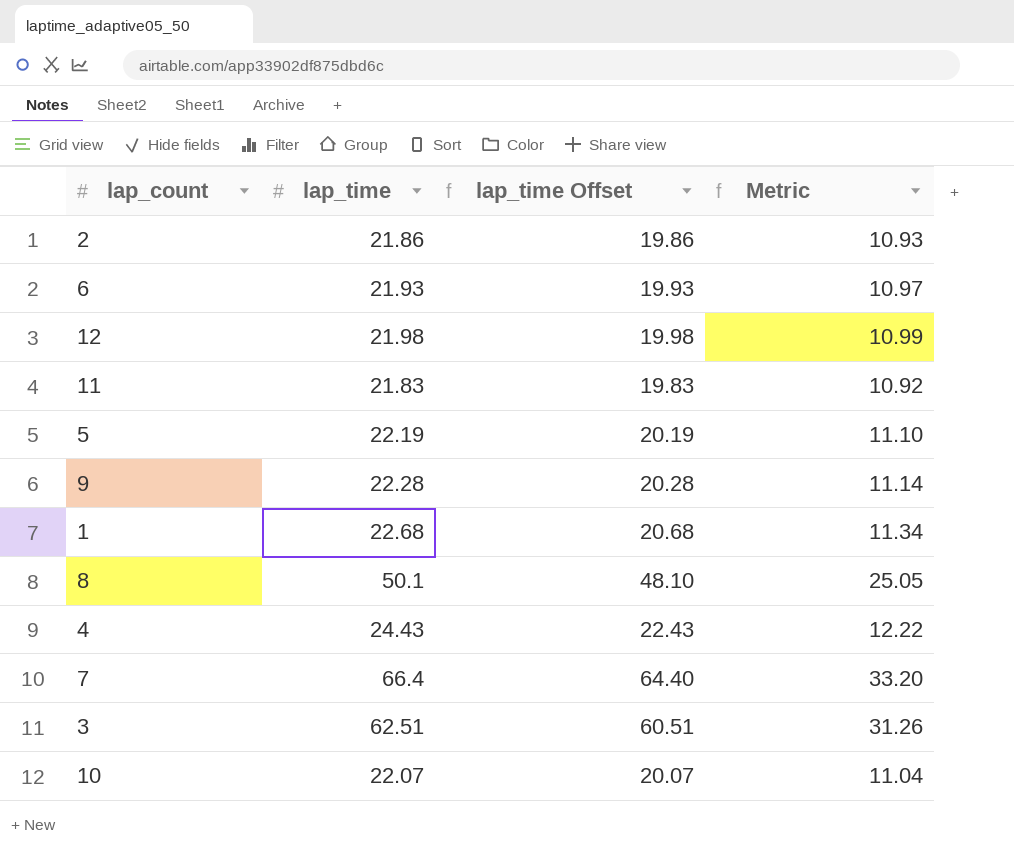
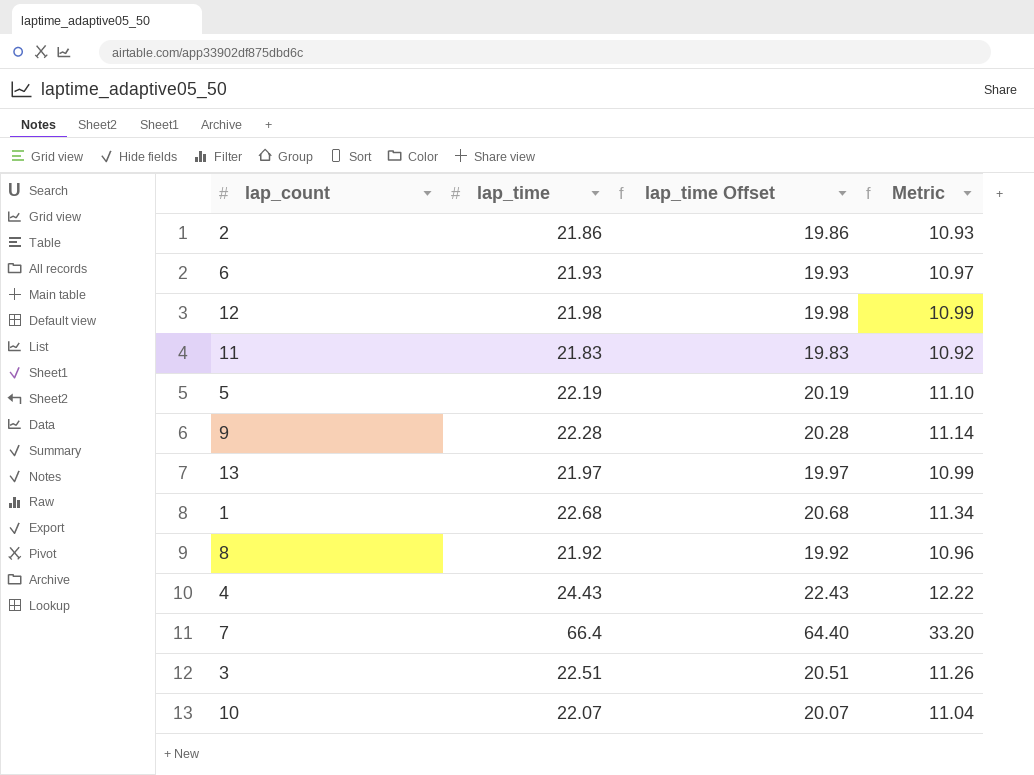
row 13: none -> 21.97 | 19.97 | 10.99
8 | lap_time: 50.1 -> 21.92
8 | lap_time Offset: 48.10 -> 19.92
8 | Metric: 25.05 -> 10.96
3 | lap_time: 62.51 -> 22.51
3 | lap_time Offset: 60.51 -> 20.51
3 | Metric: 31.26 -> 11.26

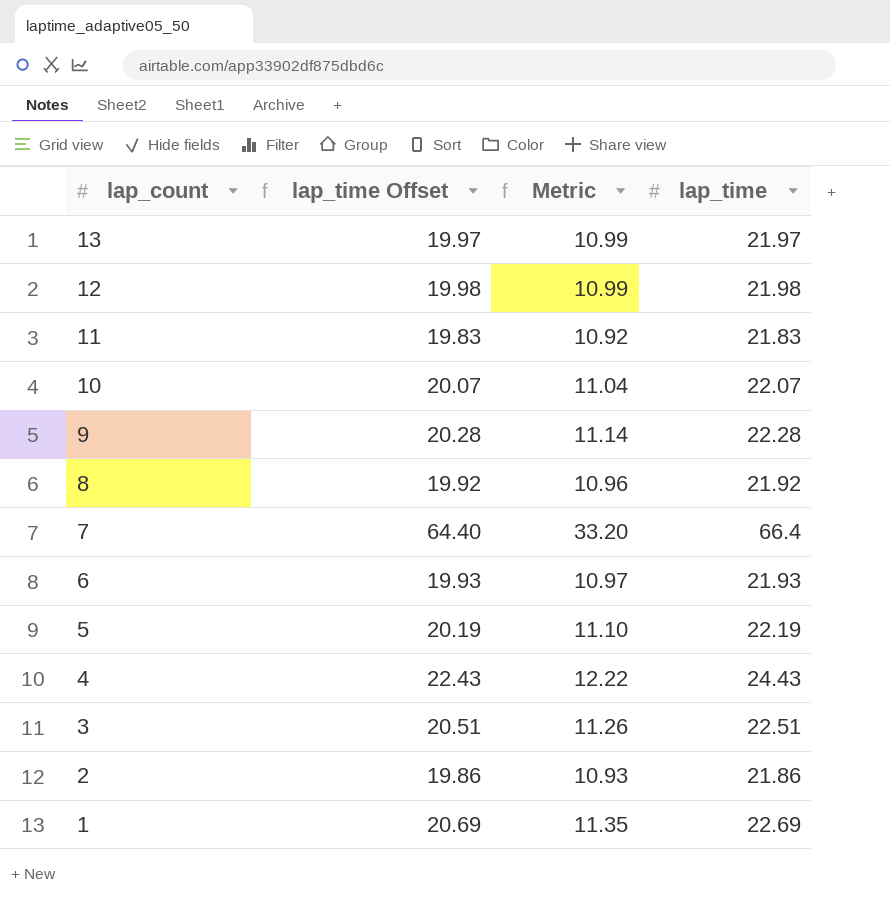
row order: none -> lap_count descending
column lap_time | position: 2 -> 4
1 | lap_time Offset: 20.68 -> 20.69
1 | Metric: 11.34 -> 11.35
1 | lap_time: 22.68 -> 22.69

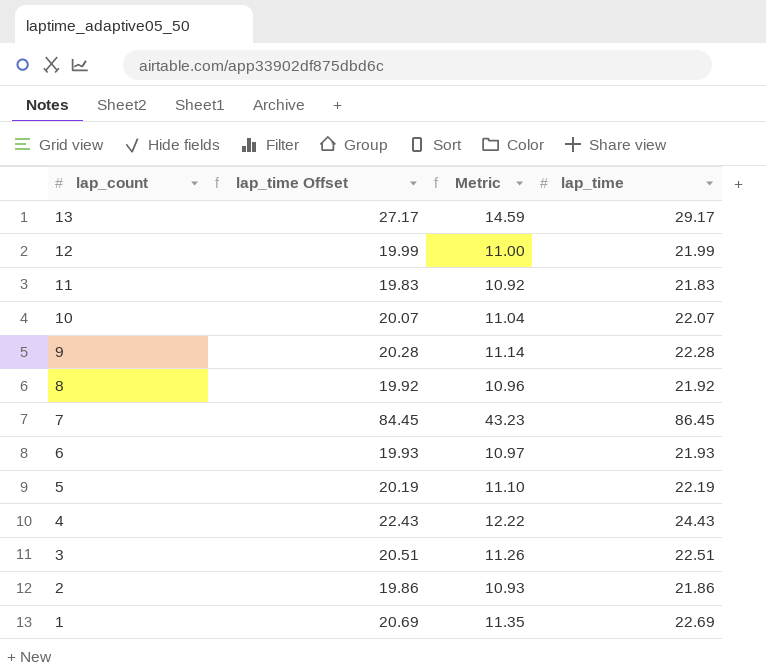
13 | lap_time Offset: 19.97 -> 27.17
13 | Metric: 10.99 -> 14.59
13 | lap_time: 21.97 -> 29.17
12 | lap_time Offset: 19.98 -> 19.99
12 | Metric: 10.99 -> 11.00
12 | lap_time: 21.98 -> 21.99
7 | lap_time Offset: 64.40 -> 84.45
7 | Metric: 33.20 -> 43.23
7 | lap_time: 66.4 -> 86.45

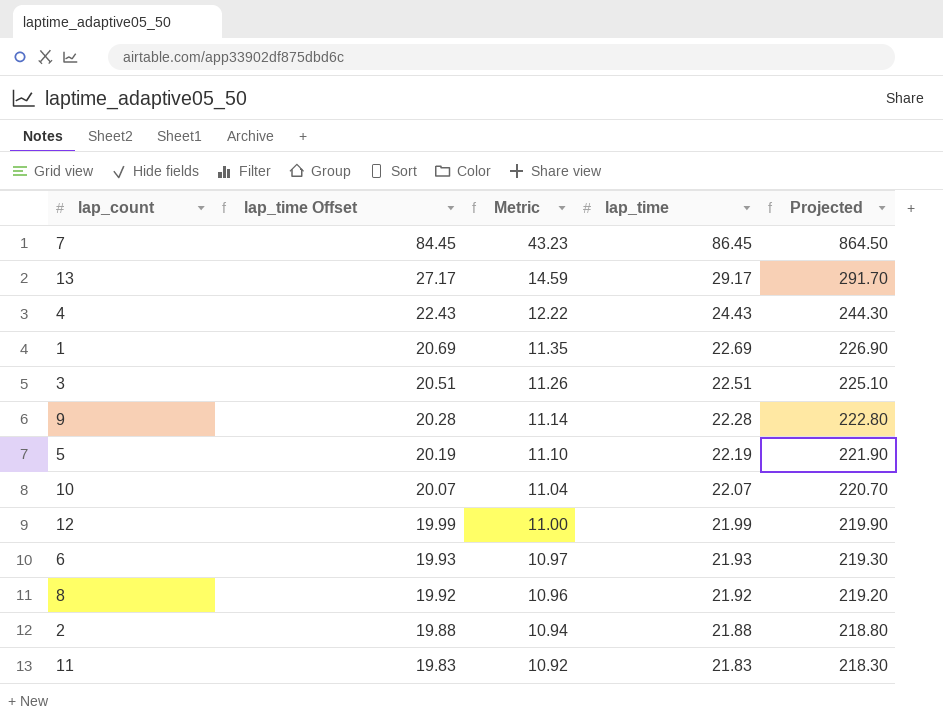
row order: lap_count descending -> lap_time Offset descending
column Projected | formula: none -> [lap_time] * 10
2 | lap_time Offset: 19.86 -> 19.88
2 | Metric: 10.93 -> 10.94
2 | lap_time: 21.86 -> 21.88

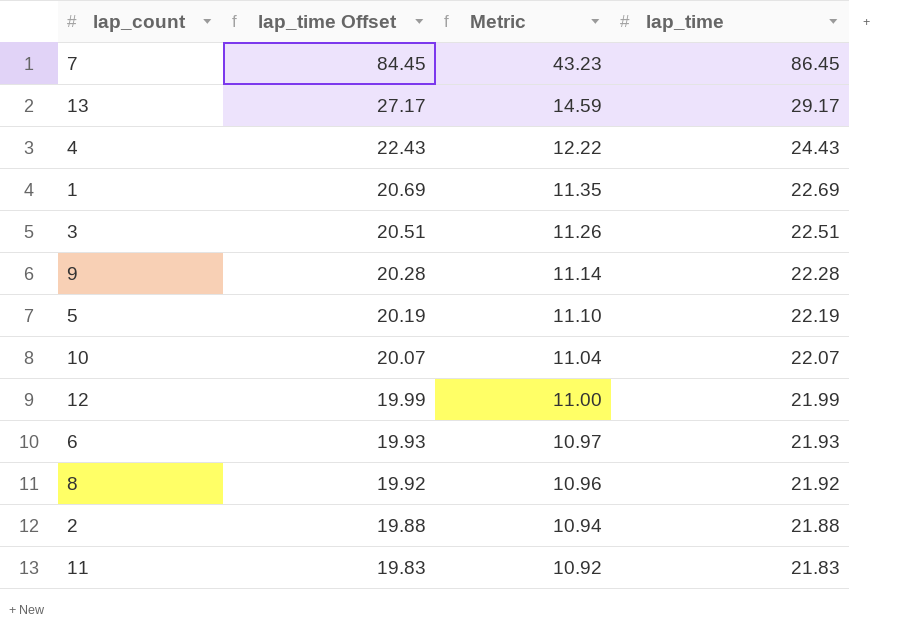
column Projected | formula: [lap_time] * 10 -> none

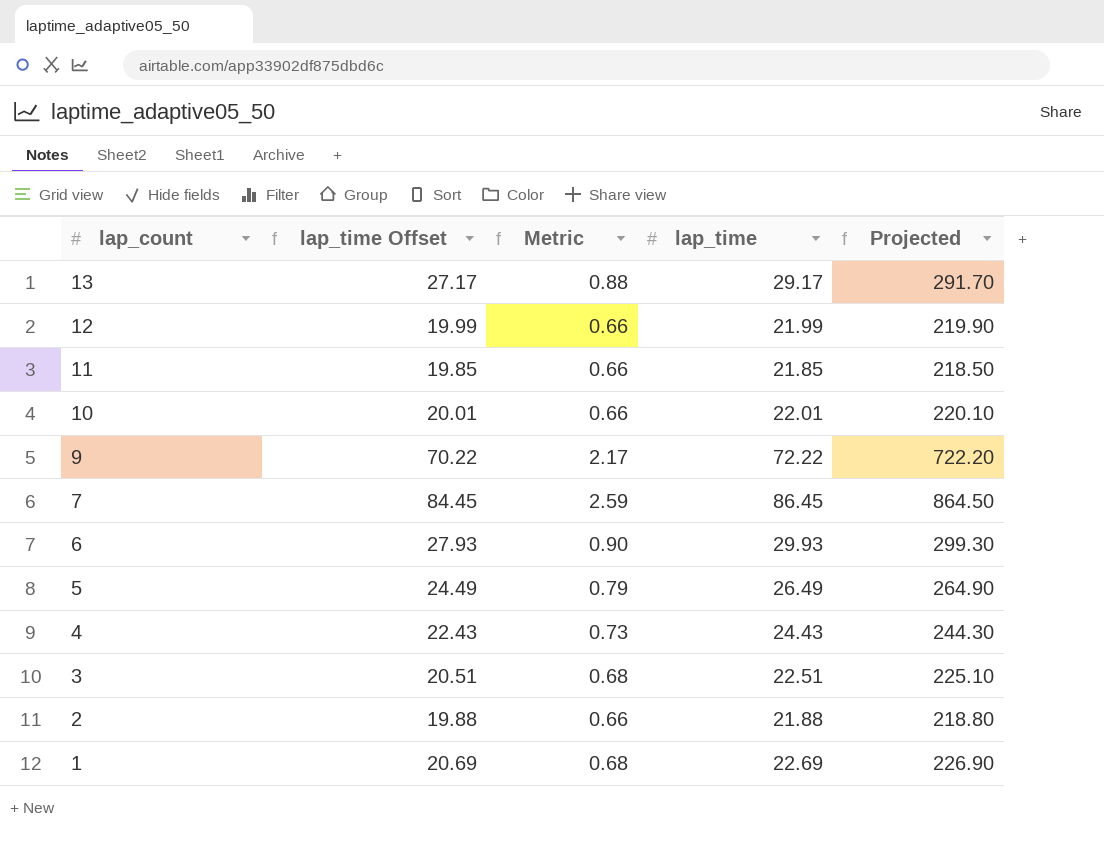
row order: lap_time Offset descending -> lap_count descending
column Metric | formula: [lap_time] * 0.5 -> [lap_time] * 0.03
column Projected | formula: none -> [lap_time] * 10
row 8: 19.92 | 10.96 | 21.92 -> none
11 | lap_time Offset: 19.83 -> 19.85
11 | lap_time: 21.83 -> 21.85
10 | lap_time Offset: 20.07 -> 20.01
10 | lap_time: 22.07 -> 22.01
9 | lap_time Offset: 20.28 -> 70.22
9 | lap_time: 22.28 -> 72.22
6 | lap_time Offset: 19.93 -> 27.93
6 | lap_time: 21.93 -> 29.93
5 | lap_time Offset: 20.19 -> 24.49
5 | lap_time: 22.19 -> 26.49

